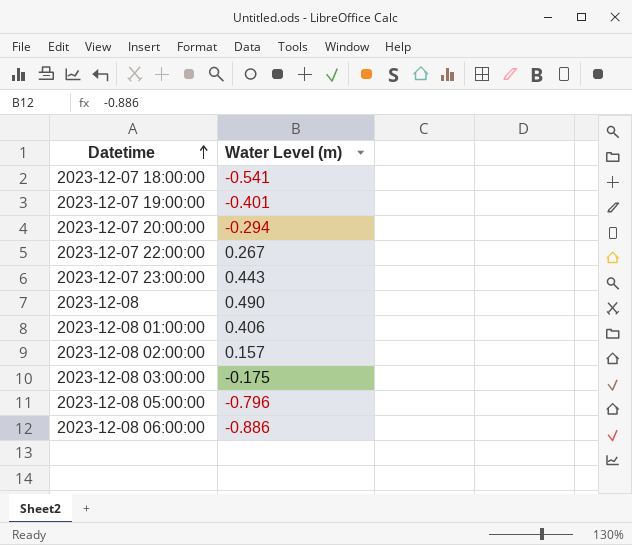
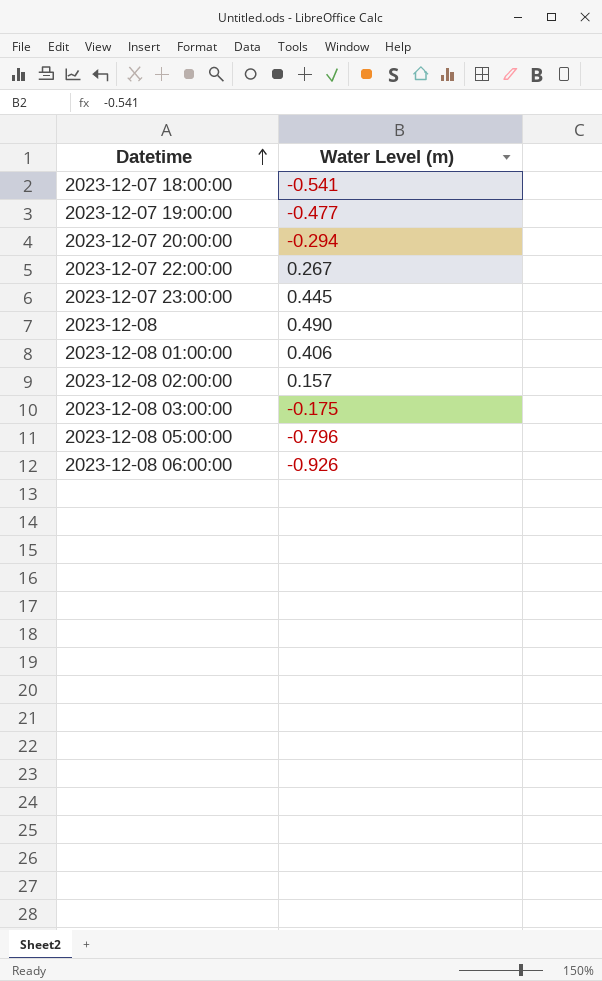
2023-12-07 19:00:00 | Water Level (m): -0.401 -> -0.477
2023-12-07 23:00:00 | Water Level (m): 0.443 -> 0.445
2023-12-08 06:00:00 | Water Level (m): -0.886 -> -0.926

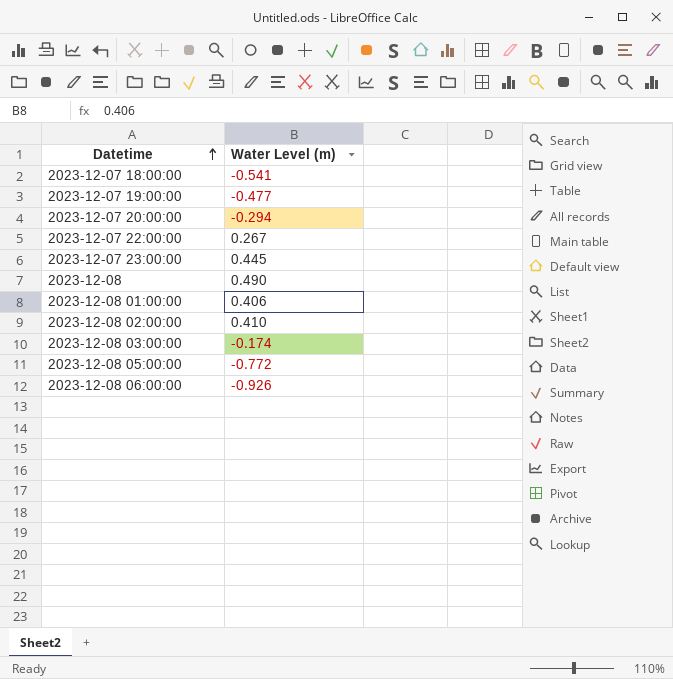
2023-12-08 02:00:00 | Water Level (m): 0.157 -> 0.410
2023-12-08 03:00:00 | Water Level (m): -0.175 -> -0.174
2023-12-08 05:00:00 | Water Level (m): -0.796 -> -0.772

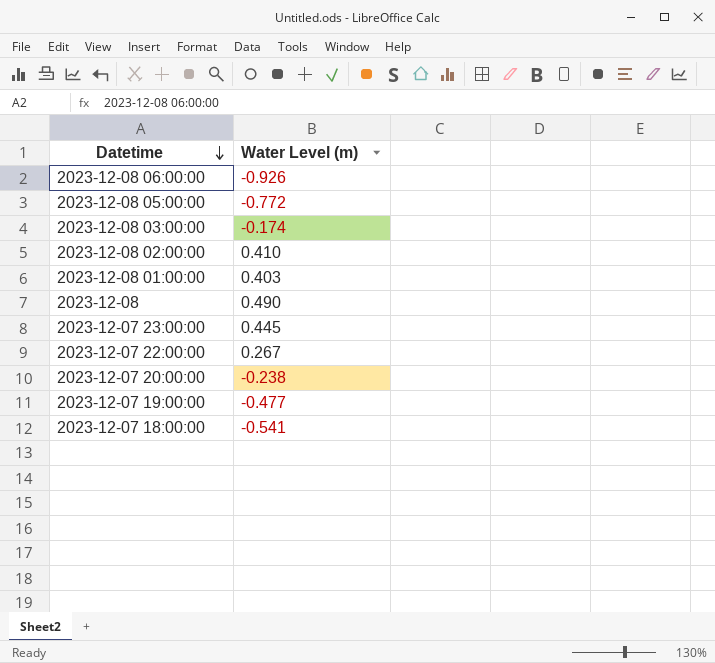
row order: Datetime ascending -> Datetime descending
2023-12-08 01:00:00 | Water Level (m): 0.406 -> 0.403
2023-12-07 20:00:00 | Water Level (m): -0.294 -> -0.238

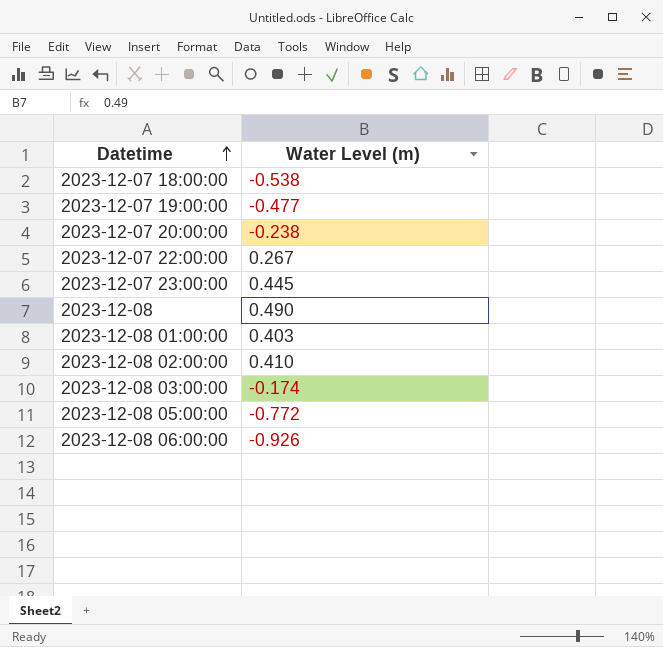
row order: Datetime descending -> Datetime ascending
2023-12-07 18:00:00 | Water Level (m): -0.541 -> -0.538

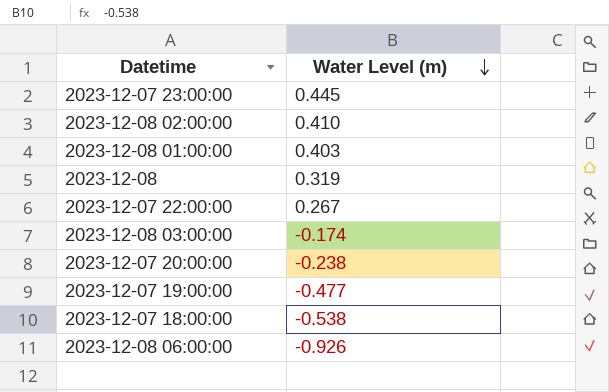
row order: Datetime ascending -> Water Level (m) descending
row 2023-12-08 05:00:00: -0.772 -> none
2023-12-08 | Water Level (m): 0.490 -> 0.319

